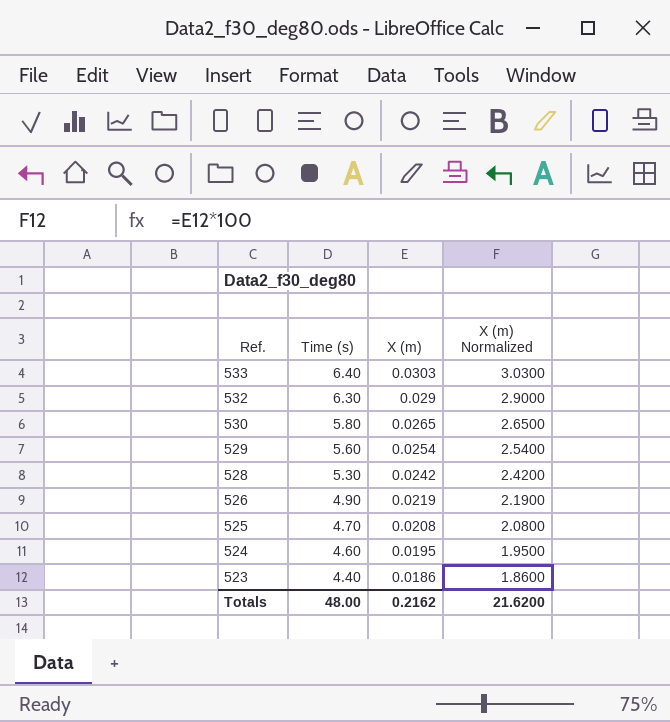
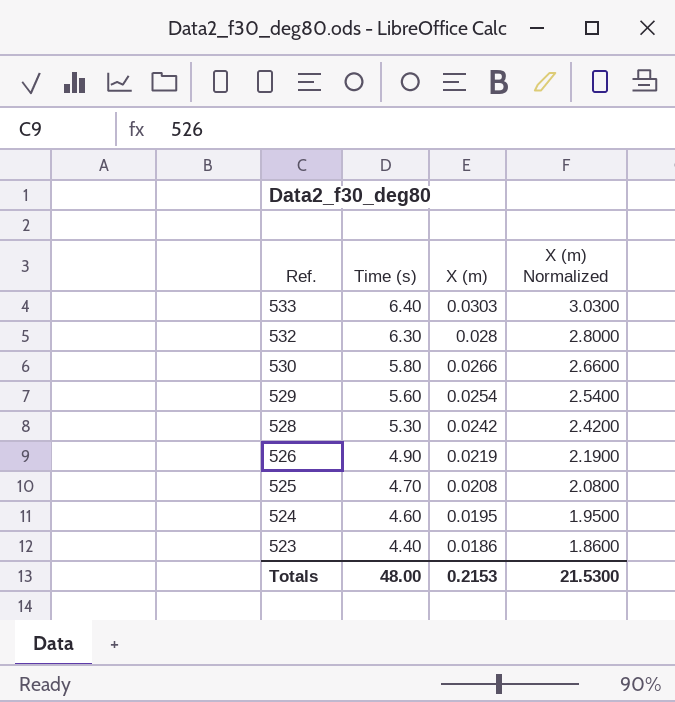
532 | X (m): 0.029 -> 0.028
532 | X (m) Normalized: 2.9000 -> 2.8000
530 | X (m): 0.0265 -> 0.0266
530 | X (m) Normalized: 2.6500 -> 2.6600
Totals | X (m): 0.2162 -> 0.2153
Totals | X (m) Normalized: 21.6200 -> 21.5300

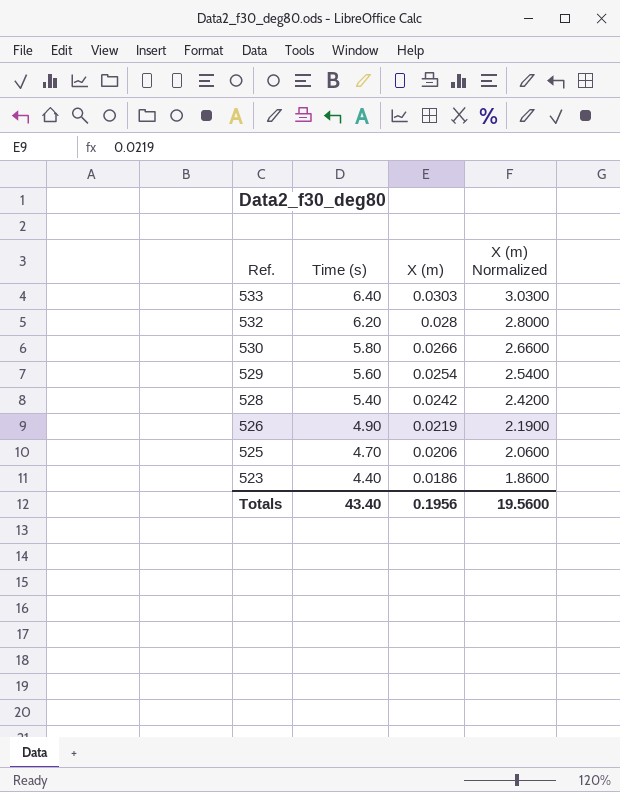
row 524: 4.60 | 0.0195 | 1.9500 -> none
532 | Time (s): 6.30 -> 6.20
528 | Time (s): 5.30 -> 5.40
525 | X (m): 0.0208 -> 0.0206
525 | X (m) Normalized: 2.0800 -> 2.0600
Totals | Time (s): 48.00 -> 43.40
Totals | X (m): 0.2153 -> 0.1956
Totals | X (m) Normalized: 21.5300 -> 19.5600

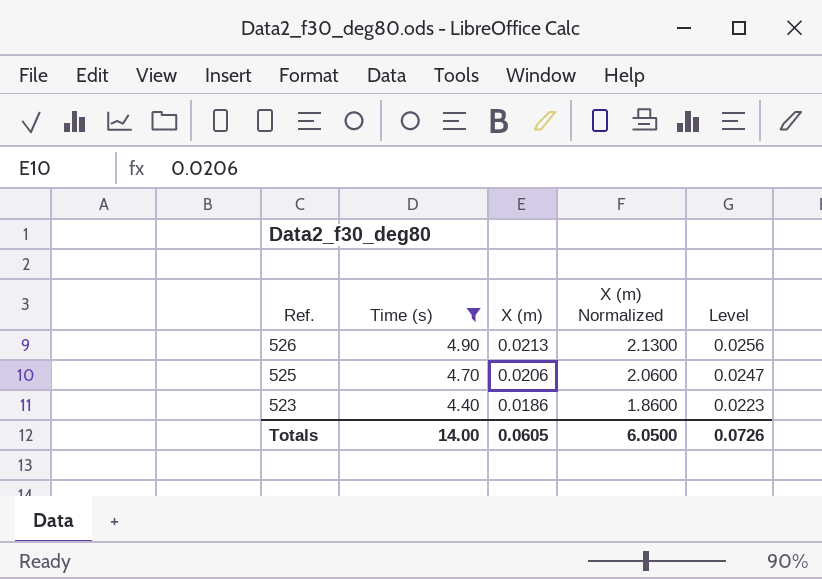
filter: none -> Time (s) <= 4.90
column Level | formula: none -> [X (m)] * 1.2
526 | X (m): 0.0219 -> 0.0213
526 | X (m) Normalized: 2.1900 -> 2.1300
Totals | Time (s): 43.40 -> 14.00
Totals | X (m): 0.1956 -> 0.0605
Totals | X (m) Normalized: 19.5600 -> 6.0500

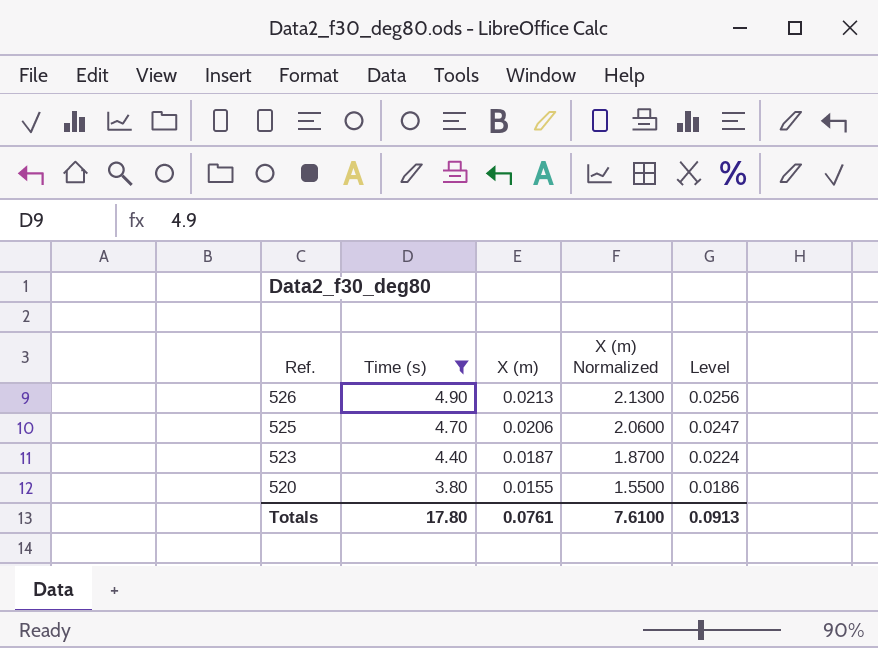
523 | X (m): 0.0186 -> 0.0187
523 | X (m) Normalized: 1.8600 -> 1.8700
523 | Level: 0.0223 -> 0.0224
row 520: none -> 3.80 | 0.0155 | 1.5500 | 0.0186
Totals | Time (s): 14.00 -> 17.80
Totals | X (m): 0.0605 -> 0.0761
Totals | X (m) Normalized: 6.0500 -> 7.6100
Totals | Level: 0.0726 -> 0.0913

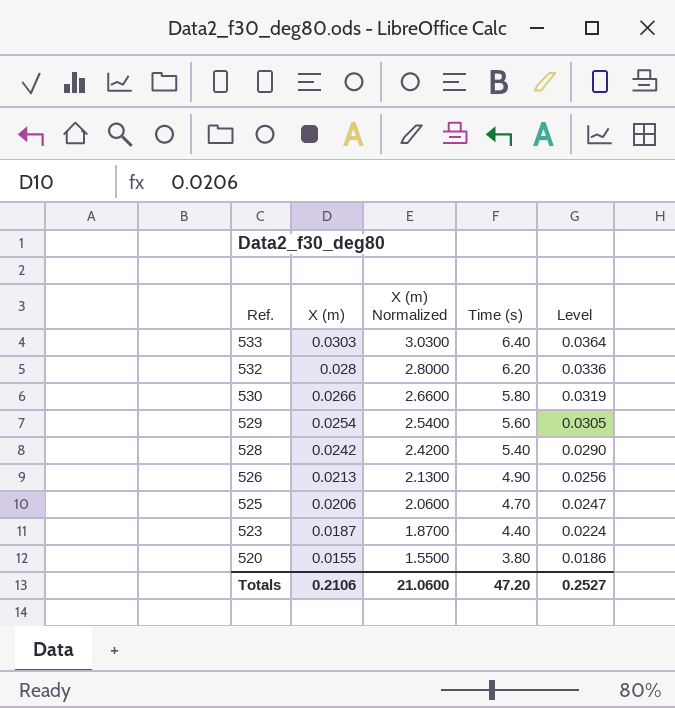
filter: Time (s) <= 4.90 -> none
column Time (s) | position: 2 -> 4
Totals | X (m): 0.0761 -> 0.2106
Totals | X (m) Normalized: 7.6100 -> 21.0600
Totals | Time (s): 17.80 -> 47.20
Totals | Level: 0.0913 -> 0.2527

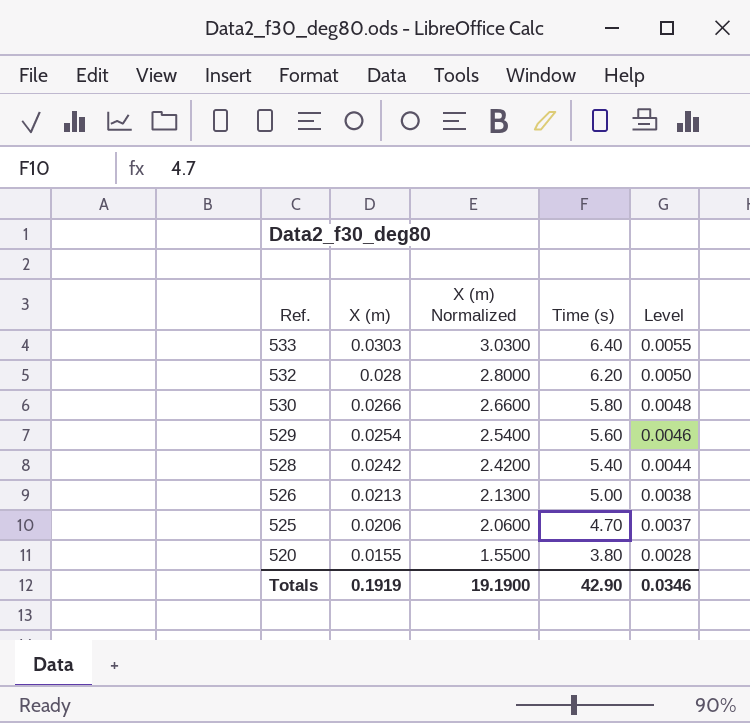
column Level | formula: [X (m)] * 1.2 -> [X (m)] * 0.18
row 523: 0.0187 | 1.8700 | 4.40 | 0.0224 -> none
526 | Time (s): 4.90 -> 5.00
Totals | X (m): 0.2106 -> 0.1919
Totals | X (m) Normalized: 21.0600 -> 19.1900
Totals | Time (s): 47.20 -> 42.90
Totals | Level: 0.2527 -> 0.0346

